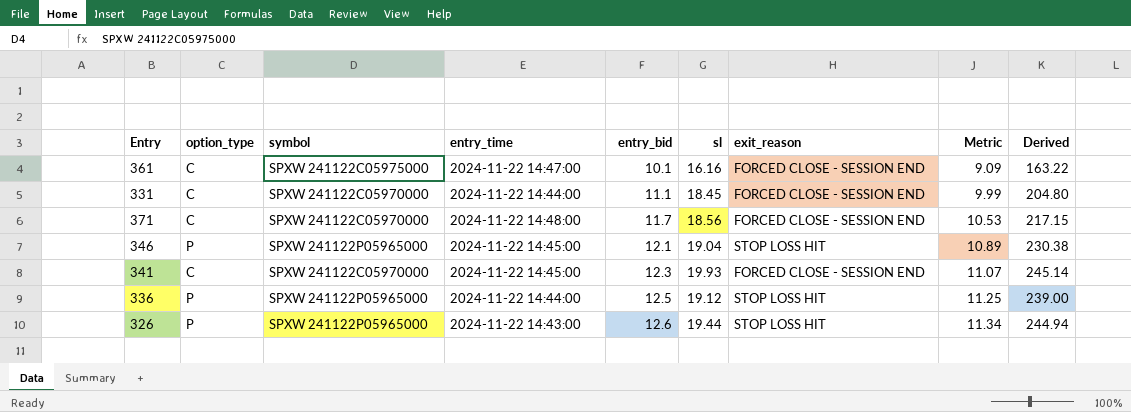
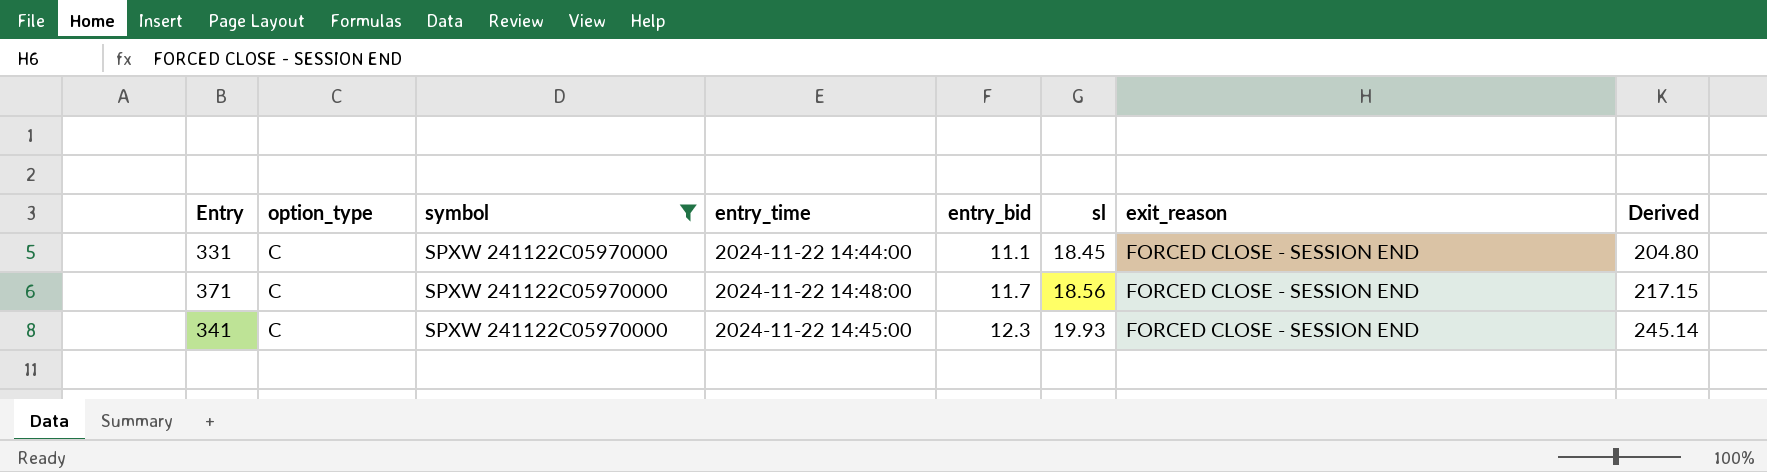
filter: none -> symbol = SPXW 241122C05970000
column Metric | formula: [entry_bid] * 0.9 -> none

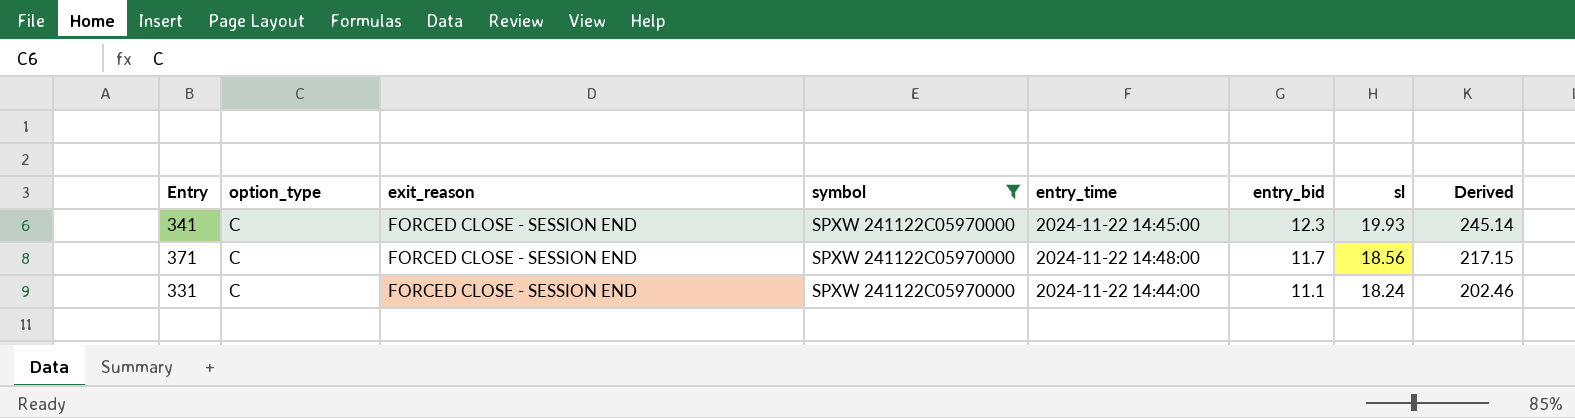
row order: entry_bid ascending -> entry_bid descending
column exit_reason | position: 7 -> 3
331 | sl: 18.45 -> 18.24
331 | Derived: 204.80 -> 202.46

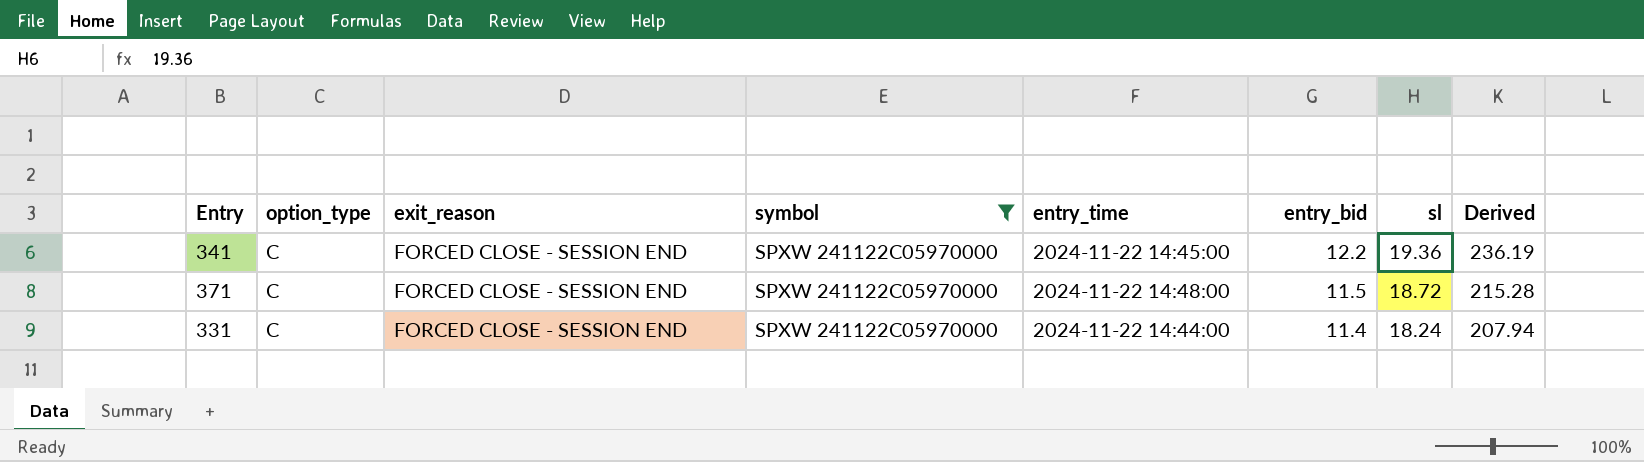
341 | entry_bid: 12.3 -> 12.2
341 | sl: 19.93 -> 19.36
341 | Derived: 245.14 -> 236.19
371 | entry_bid: 11.7 -> 11.5
371 | sl: 18.56 -> 18.72
371 | Derived: 217.15 -> 215.28
331 | entry_bid: 11.1 -> 11.4
331 | Derived: 202.46 -> 207.94

